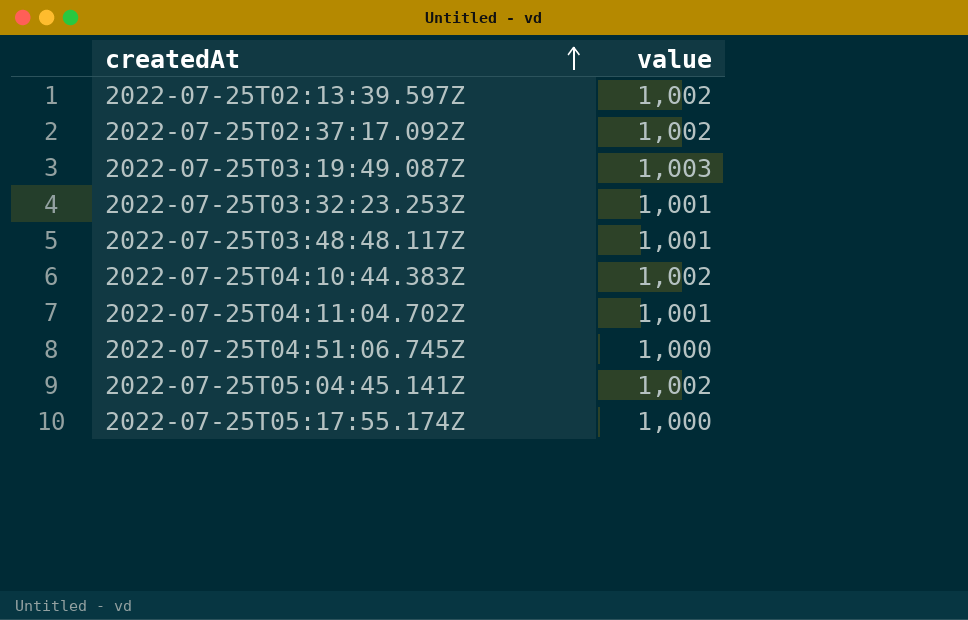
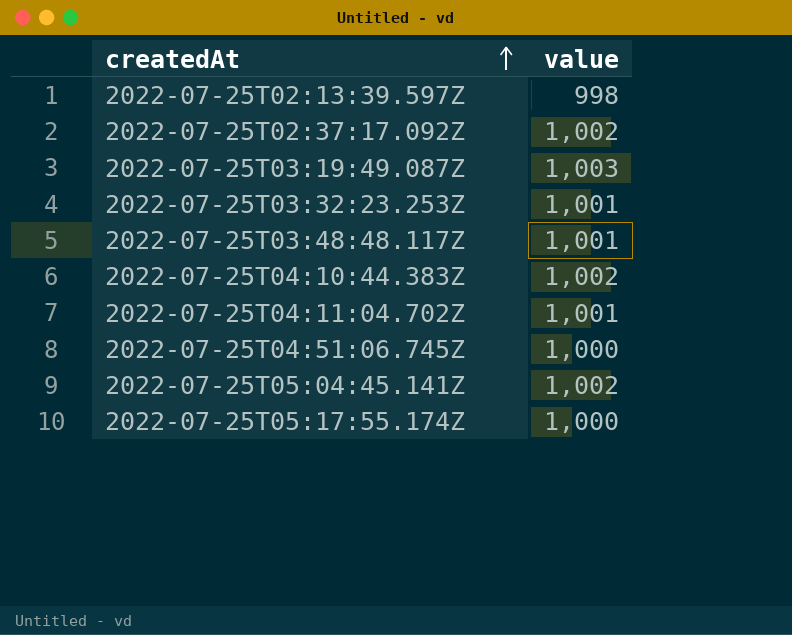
2022-07-25T02:13:39.597Z | value: 1,002 -> 998

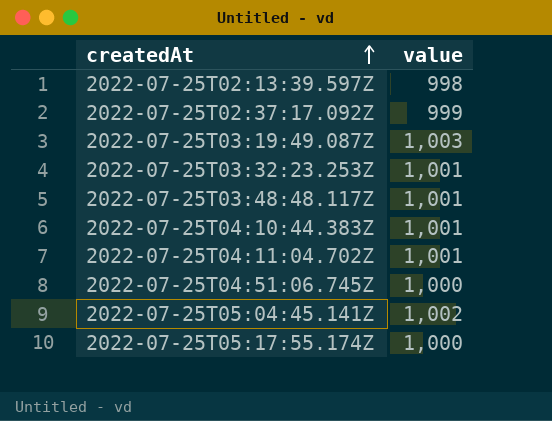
2022-07-25T02:37:17.092Z | value: 1,002 -> 999
2022-07-25T04:10:44.383Z | value: 1,002 -> 1,001

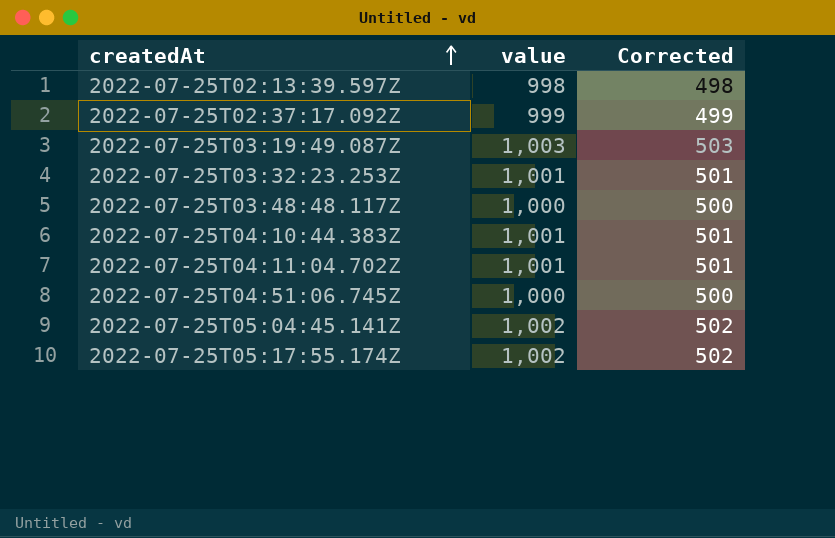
column Corrected | formula: none -> [value] - 500
2022-07-25T03:48:48.117Z | value: 1,001 -> 1,000
2022-07-25T05:17:55.174Z | value: 1,000 -> 1,002

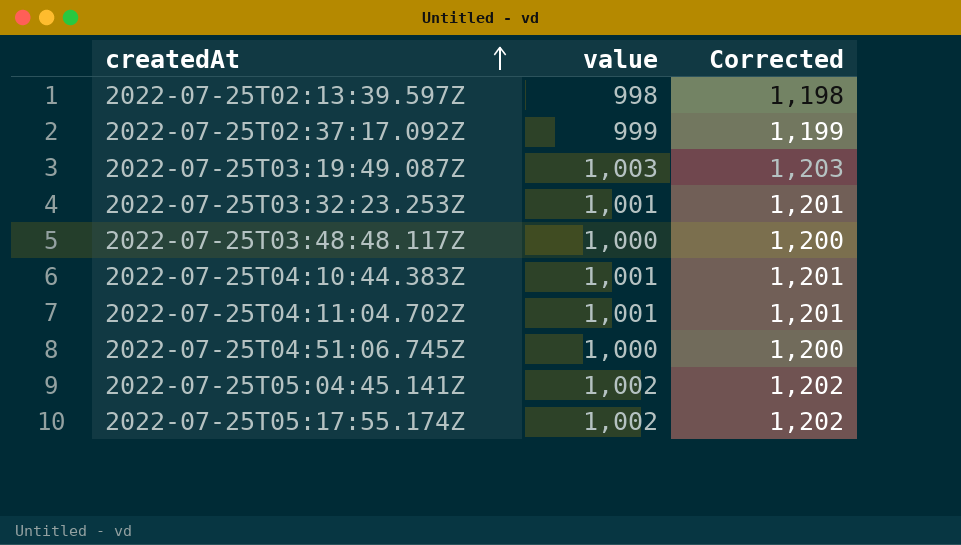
column Corrected | formula: [value] - 500 -> [value] + 200

